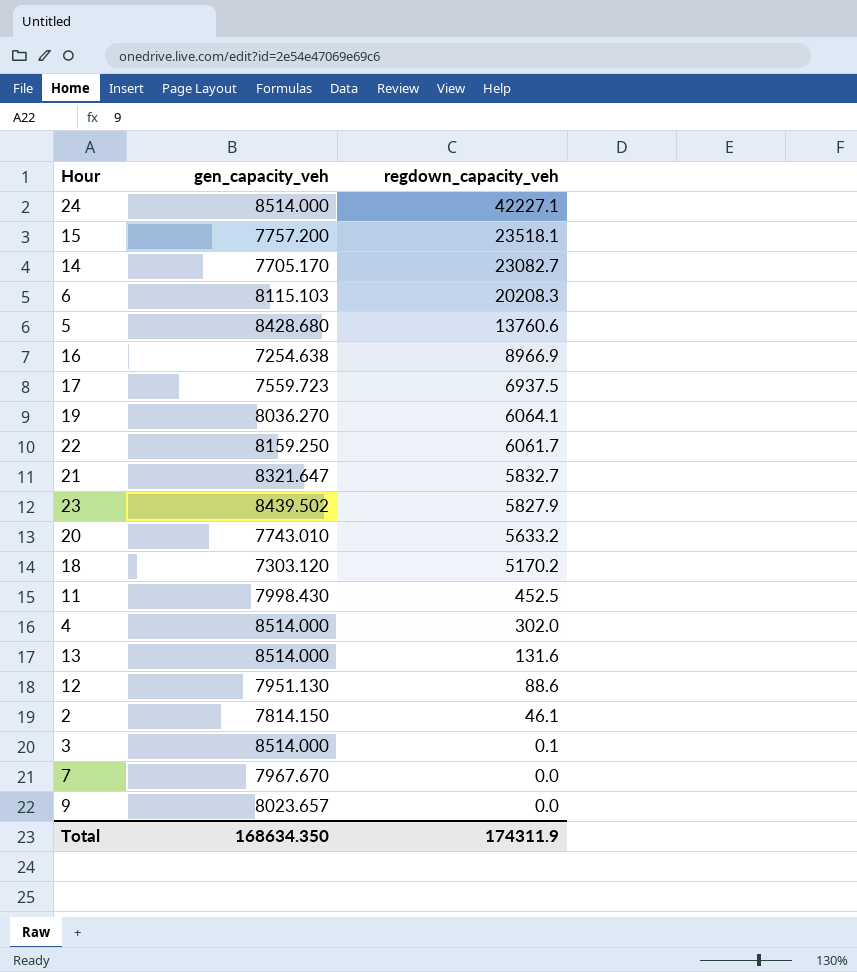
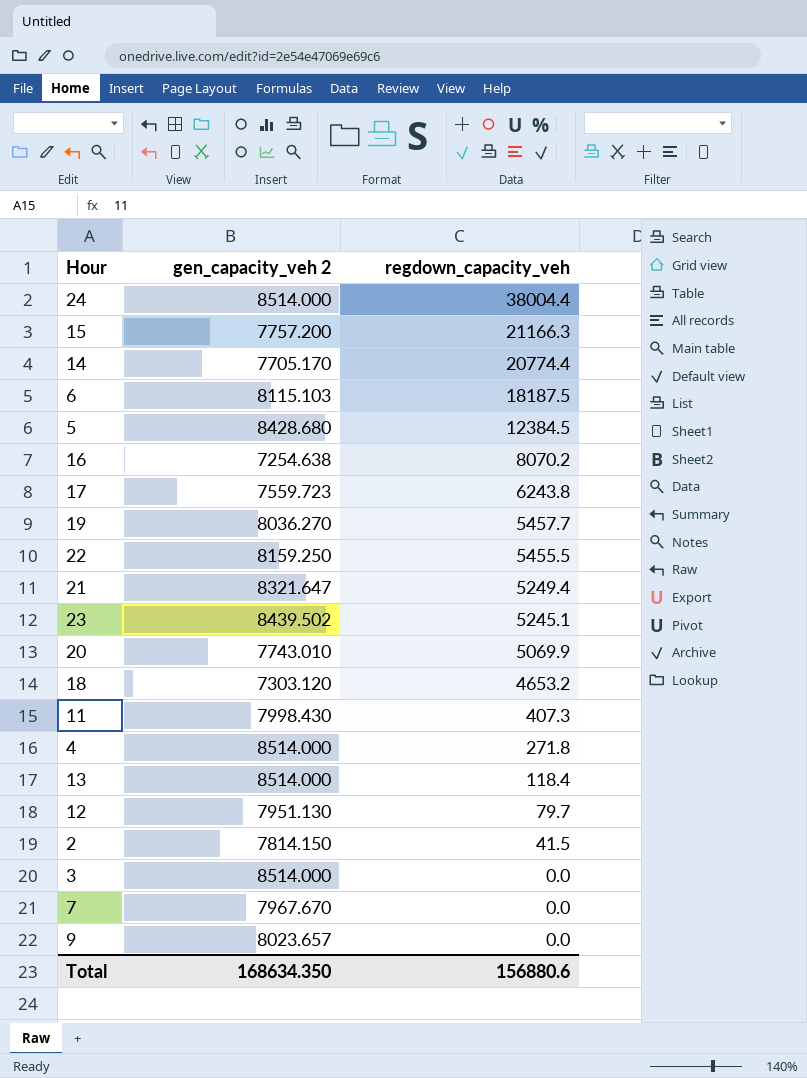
column name: gen_capacity_veh -> gen_capacity_veh 2
24 | regdown_capacity_veh: 42227.1 -> 38004.4
15 | regdown_capacity_veh: 23518.1 -> 21166.3
14 | regdown_capacity_veh: 23082.7 -> 20774.4
6 | regdown_capacity_veh: 20208.3 -> 18187.5
5 | regdown_capacity_veh: 13760.6 -> 12384.5
16 | regdown_capacity_veh: 8966.9 -> 8070.2
17 | regdown_capacity_veh: 6937.5 -> 6243.8
19 | regdown_capacity_veh: 6064.1 -> 5457.7
22 | regdown_capacity_veh: 6061.7 -> 5455.5
21 | regdown_capacity_veh: 5832.7 -> 5249.4
23 | regdown_capacity_veh: 5827.9 -> 5245.1
20 | regdown_capacity_veh: 5633.2 -> 5069.9
18 | regdown_capacity_veh: 5170.2 -> 4653.2
11 | regdown_capacity_veh: 452.5 -> 407.3
4 | regdown_capacity_veh: 302.0 -> 271.8
13 | regdown_capacity_veh: 131.6 -> 118.4
12 | regdown_capacity_veh: 88.6 -> 79.7
2 | regdown_capacity_veh: 46.1 -> 41.5
3 | regdown_capacity_veh: 0.1 -> 0.0
Total | regdown_capacity_veh: 174311.9 -> 156880.6

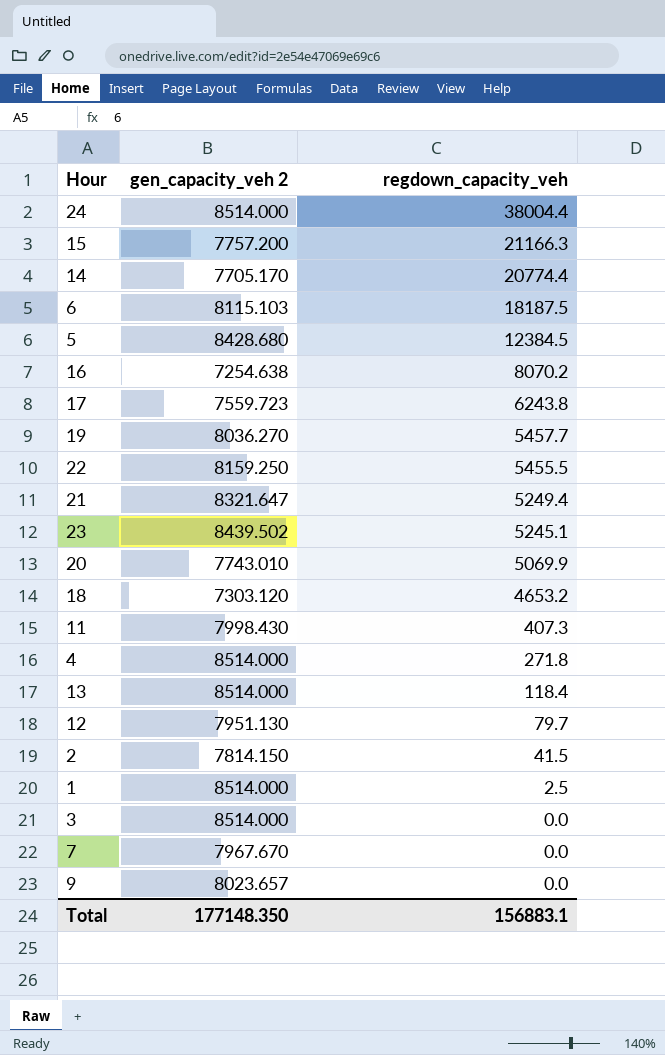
row 1: none -> 8514.000 | 2.5
Total | gen_capacity_veh 2: 168634.350 -> 177148.350
Total | regdown_capacity_veh: 156880.6 -> 156883.1

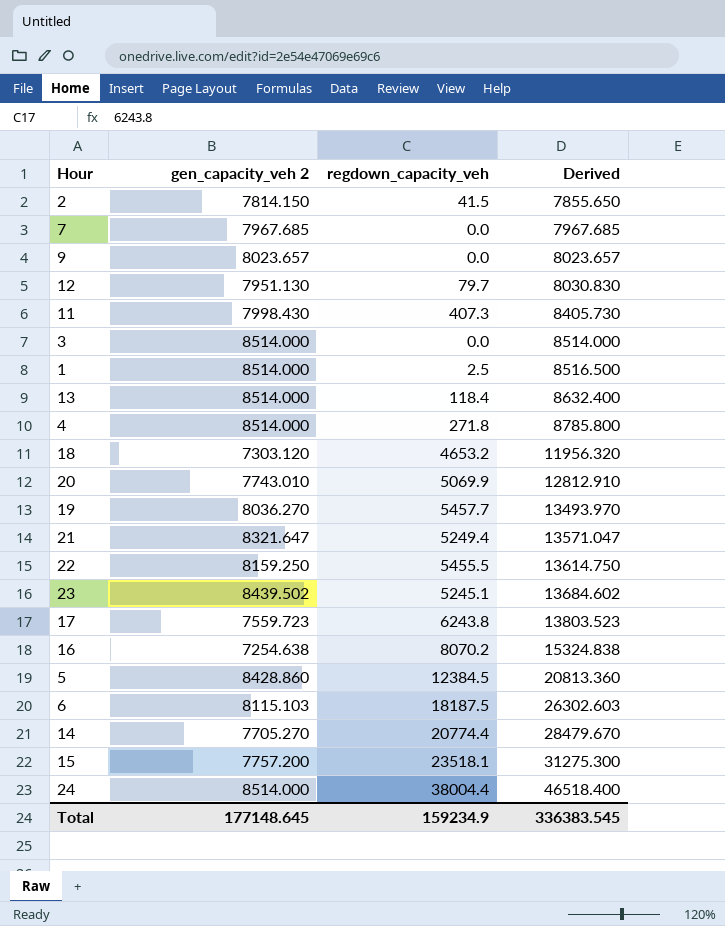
row order: regdown_capacity_veh descending -> Derived ascending
column Derived | formula: none -> [gen_capacity_veh 2] + [regdown_capacity_veh]
7 | gen_capacity_veh 2: 7967.670 -> 7967.685
5 | gen_capacity_veh 2: 8428.680 -> 8428.860
14 | gen_capacity_veh 2: 7705.170 -> 7705.270
15 | regdown_capacity_veh: 21166.3 -> 23518.1
Total | gen_capacity_veh 2: 177148.350 -> 177148.645
Total | regdown_capacity_veh: 156883.1 -> 159234.9

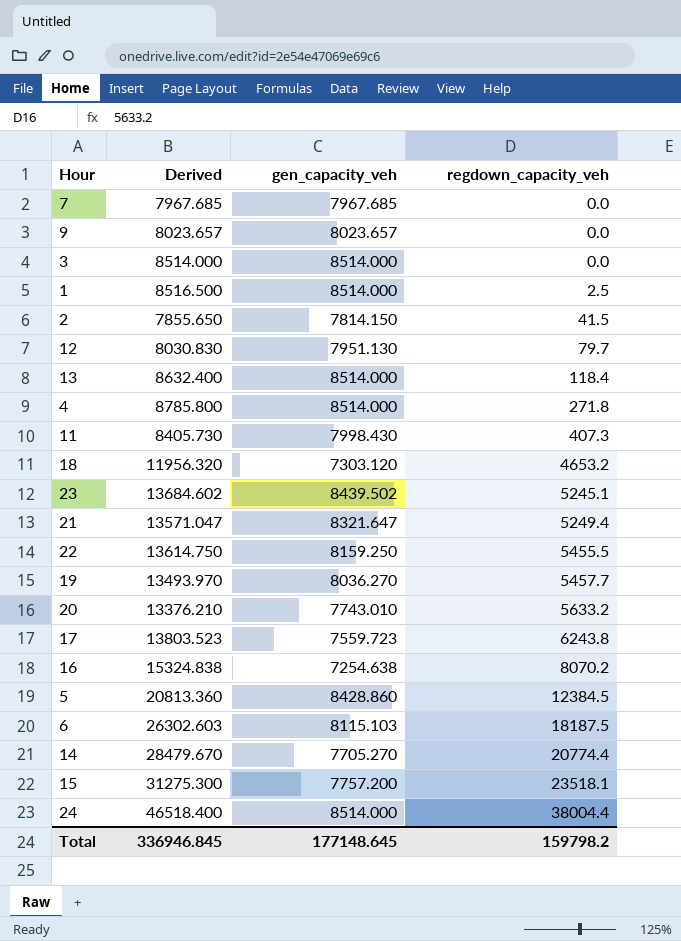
row order: Derived ascending -> regdown_capacity_veh ascending
column Derived | position: 4 -> 2
column name: gen_capacity_veh 2 -> gen_capacity_veh
20 | Derived: 12812.910 -> 13376.210
20 | regdown_capacity_veh: 5069.9 -> 5633.2
Total | Derived: 336383.545 -> 336946.845
Total | regdown_capacity_veh: 159234.9 -> 159798.2

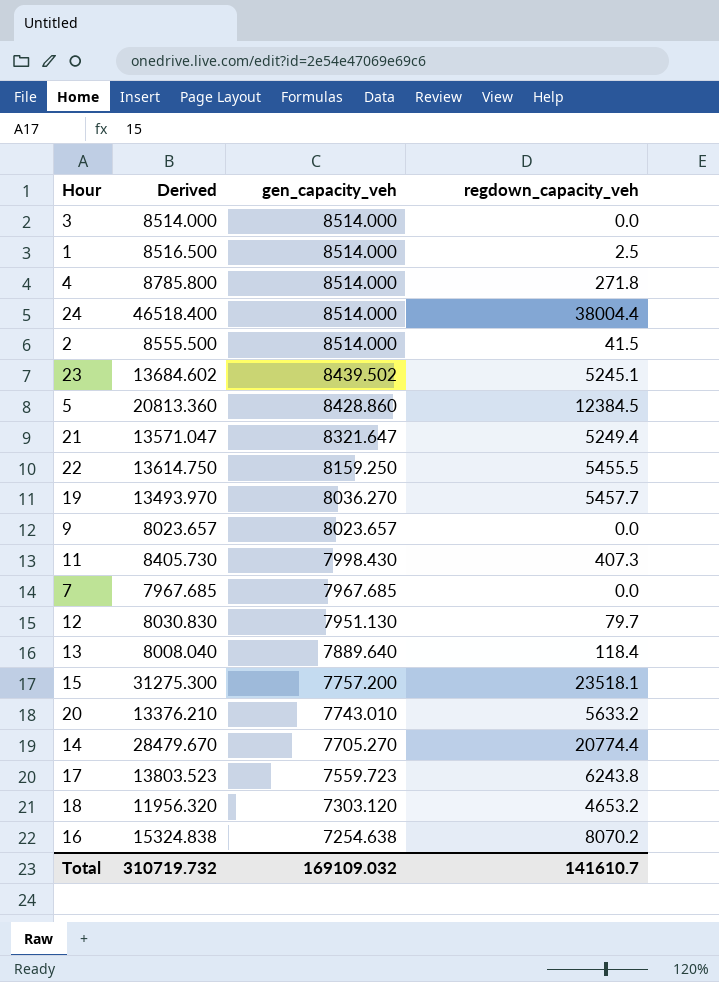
row order: regdown_capacity_veh ascending -> gen_capacity_veh descending
row 6: 26302.603 | 8115.103 | 18187.5 -> none
2 | Derived: 7855.650 -> 8555.500
2 | gen_capacity_veh: 7814.150 -> 8514.000
13 | Derived: 8632.400 -> 8008.040
13 | gen_capacity_veh: 8514.000 -> 7889.640
Total | Derived: 336946.845 -> 310719.732
Total | gen_capacity_veh: 177148.645 -> 169109.032
Total | regdown_capacity_veh: 159798.2 -> 141610.7

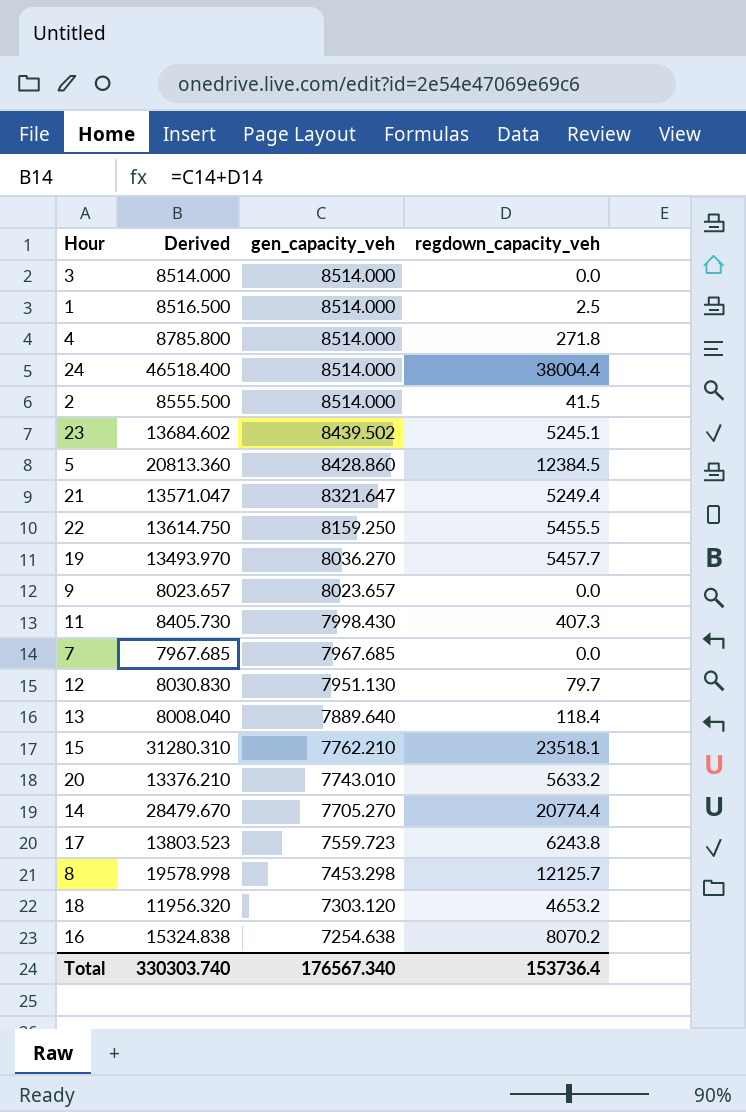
15 | Derived: 31275.300 -> 31280.310
15 | gen_capacity_veh: 7757.200 -> 7762.210
row 8: none -> 19578.998 | 7453.298 | 12125.7
Total | Derived: 310719.732 -> 330303.740
Total | gen_capacity_veh: 169109.032 -> 176567.340
Total | regdown_capacity_veh: 141610.7 -> 153736.4

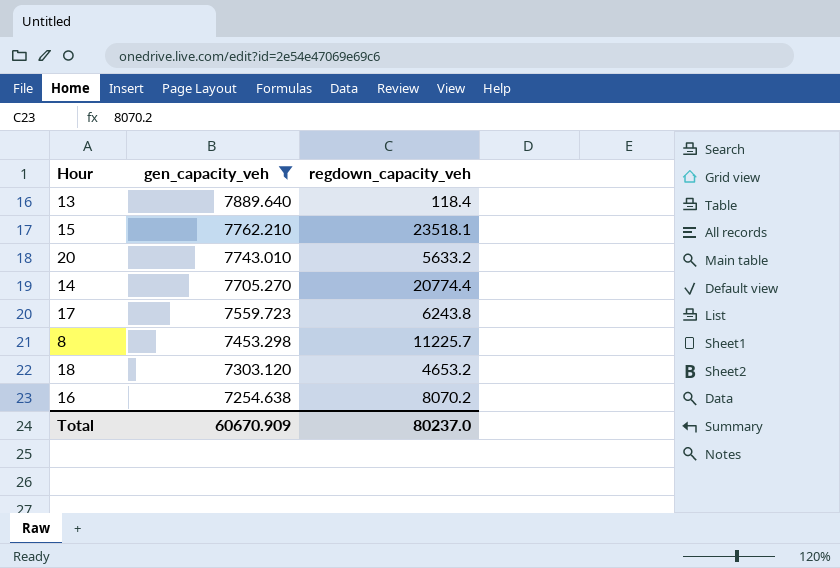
filter: none -> gen_capacity_veh <= 7889.640
column Derived | formula: [gen_capacity_veh] + [regdown_capacity_veh] -> none
8 | regdown_capacity_veh: 12125.7 -> 11225.7
Total | gen_capacity_veh: 176567.340 -> 60670.909
Total | regdown_capacity_veh: 153736.4 -> 80237.0

